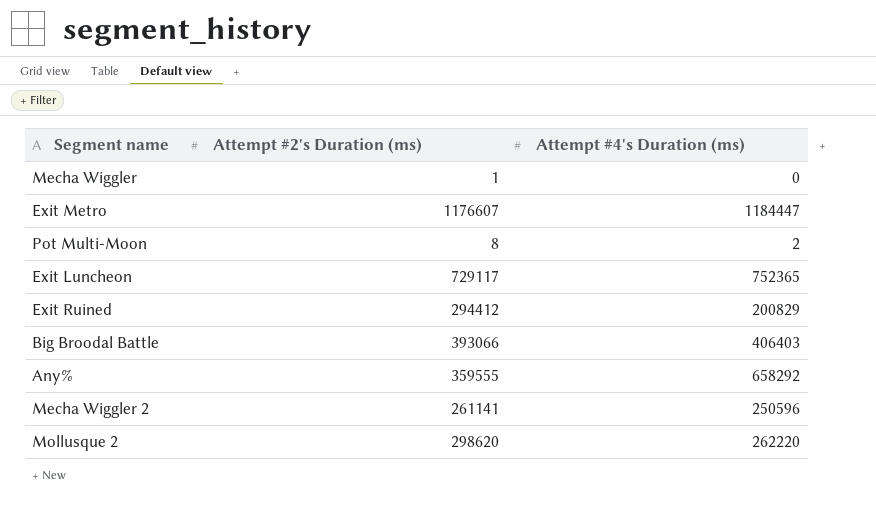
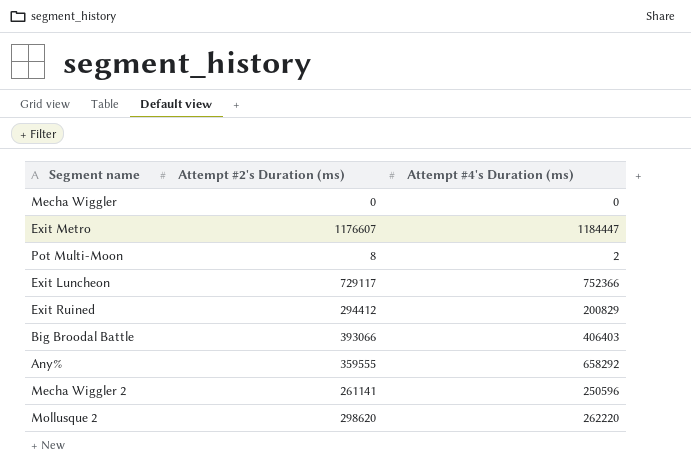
Mecha Wiggler | Attempt #2's Duration (ms): 1 -> 0
Exit Luncheon | Attempt #4's Duration (ms): 752365 -> 752366

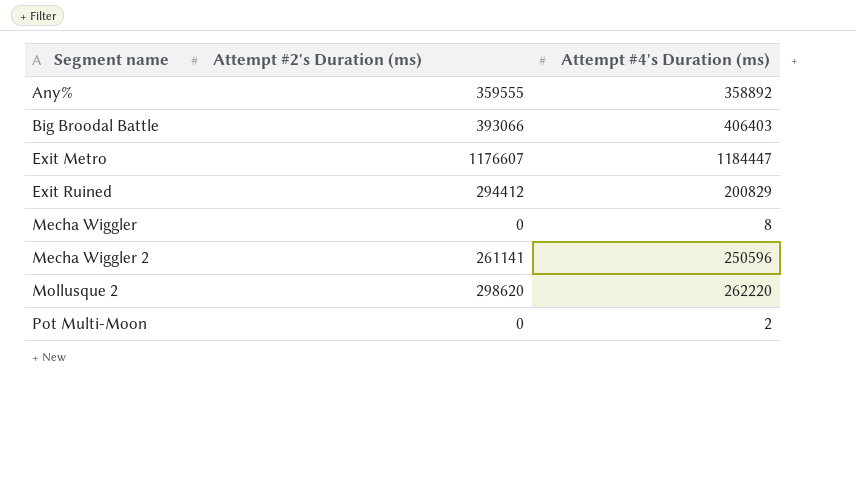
row order: none -> Segment name ascending
row Exit Luncheon: 729117 | 752366 -> none
Any% | Attempt #4's Duration (ms): 658292 -> 358892
Mecha Wiggler | Attempt #4's Duration (ms): 0 -> 8
Pot Multi-Moon | Attempt #2's Duration (ms): 8 -> 0

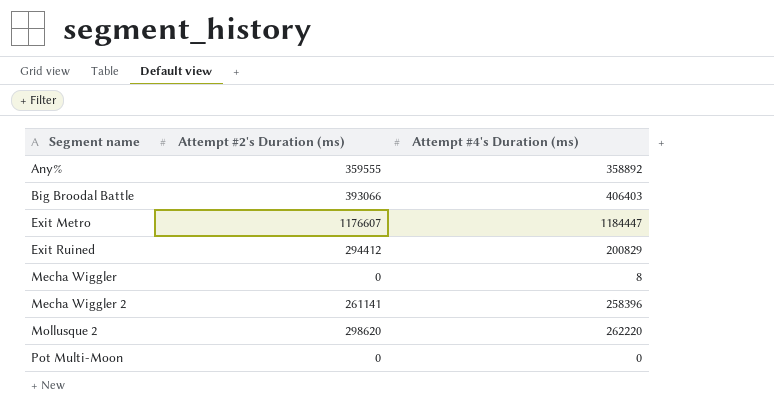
Mecha Wiggler 2 | Attempt #4's Duration (ms): 250596 -> 258396
Pot Multi-Moon | Attempt #4's Duration (ms): 2 -> 0

